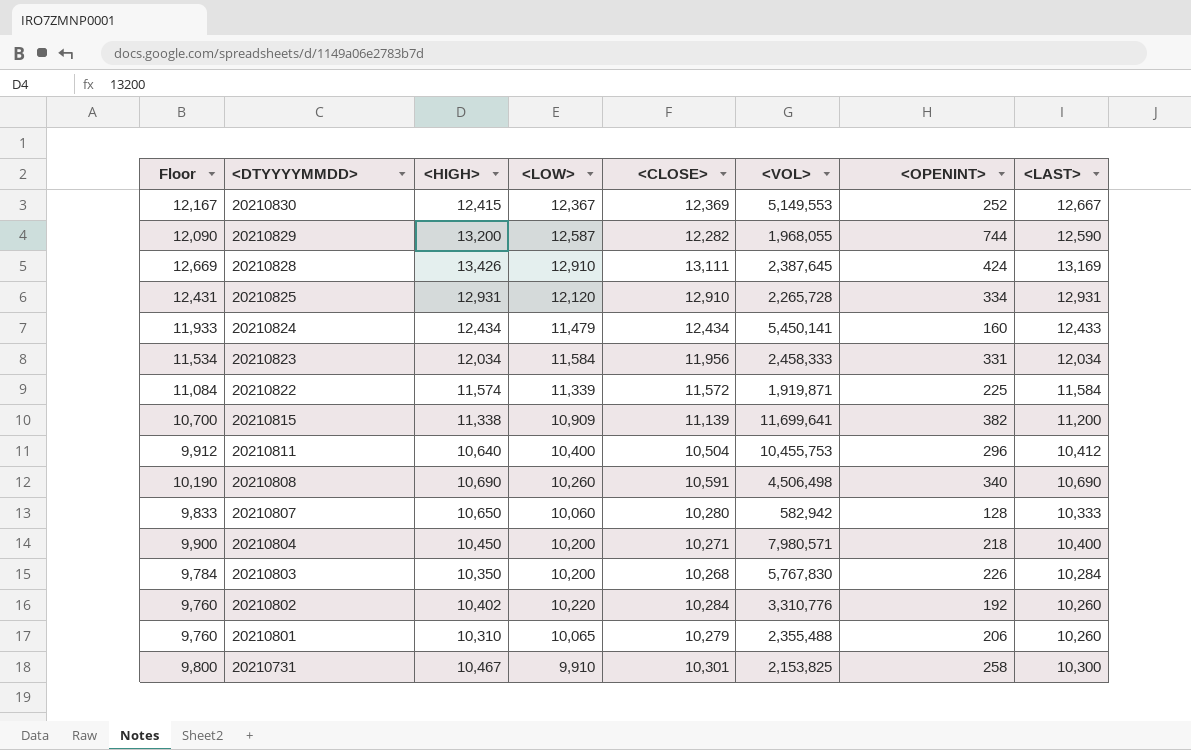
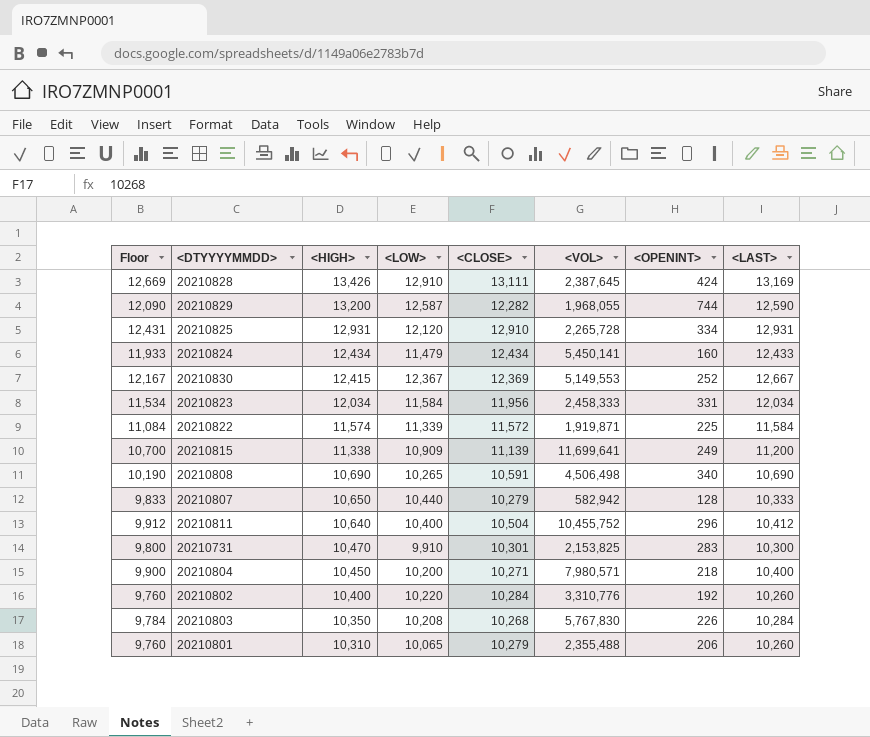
row order: <DTYYYYMMDD> descending -> <HIGH> descending
20210815 | <OPENINT>: 382 -> 249
20210808 | <LOW>: 10,260 -> 10,265
20210807 | <LOW>: 10,060 -> 10,440
20210807 | <CLOSE>: 10,280 -> 10,279
20210811 | <VOL>: 10,455,753 -> 10,455,752
20210731 | <HIGH>: 10,467 -> 10,470
20210731 | <OPENINT>: 258 -> 283
20210802 | <HIGH>: 10,402 -> 10,400
20210803 | <LOW>: 10,200 -> 10,208

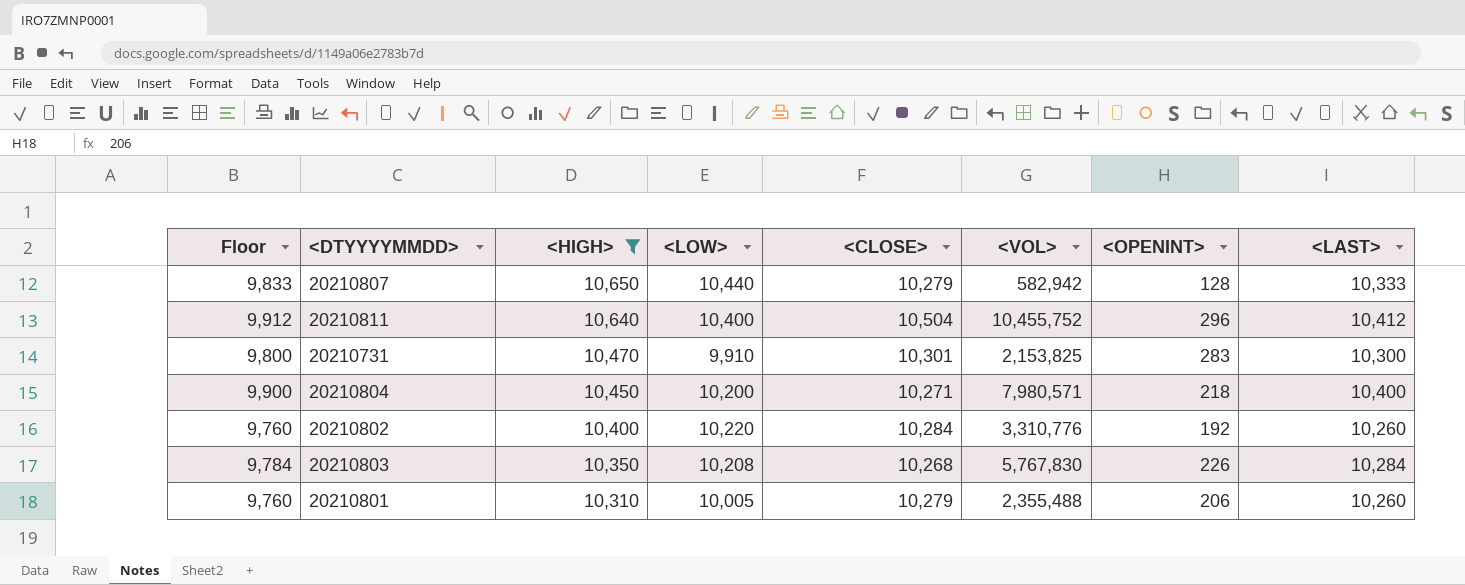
filter: none -> <HIGH> <= 10,650
20210801 | <LOW>: 10,065 -> 10,005

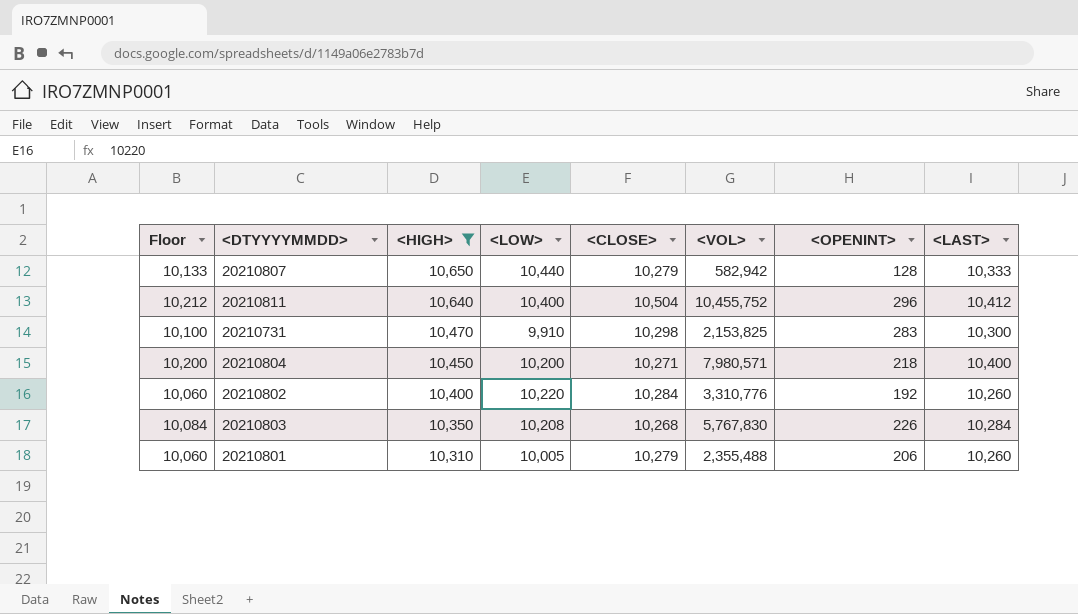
column Floor | formula: [<LAST>] - 500 -> [<LAST>] - 200
20210731 | <CLOSE>: 10,301 -> 10,298

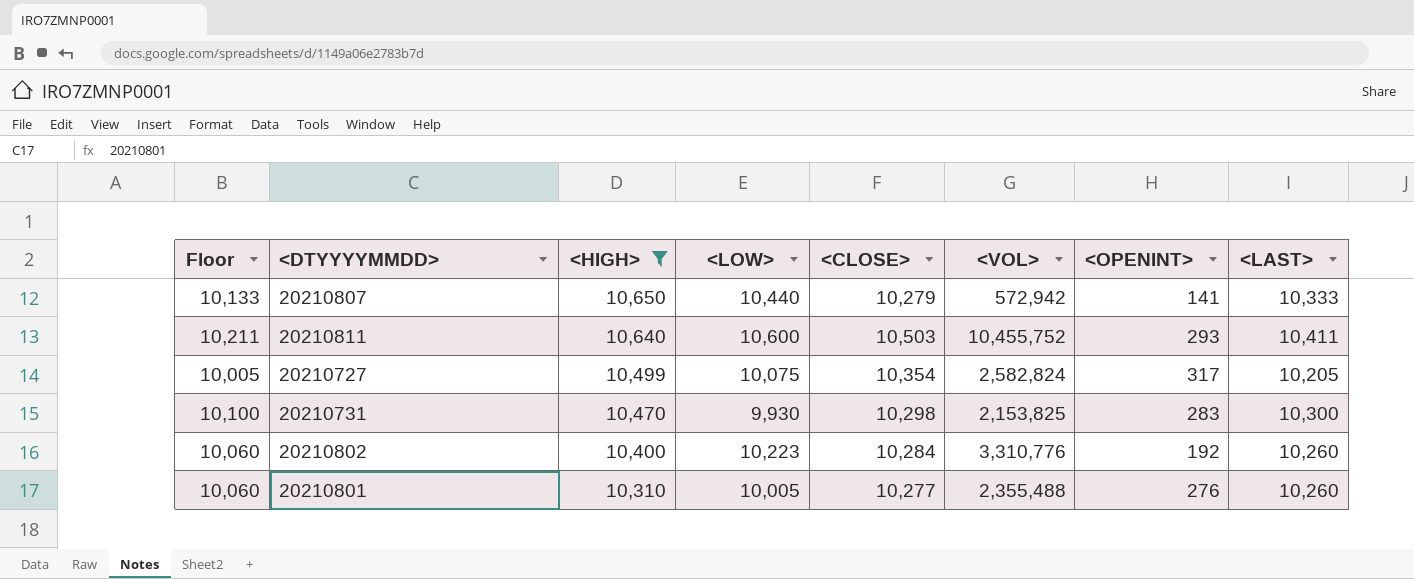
row 20210804: 10,200 | 10,450 | 10,200 | 10,271 | 7,980,571 | 218 | 10,400 -> none
row 20210803: 10,084 | 10,350 | 10,208 | 10,268 | 5,767,830 | 226 | 10,284 -> none
20210807 | <VOL>: 582,942 -> 572,942
20210807 | <OPENINT>: 128 -> 141
20210811 | Floor: 10,212 -> 10,211
20210811 | <LOW>: 10,400 -> 10,600
20210811 | <CLOSE>: 10,504 -> 10,503
20210811 | <OPENINT>: 296 -> 293
20210811 | <LAST>: 10,412 -> 10,411
row 20210727: none -> 10,005 | 10,499 | 10,075 | 10,354 | 2,582,824 | 317 | 10,205
20210731 | <LOW>: 9,910 -> 9,930
20210802 | <LOW>: 10,220 -> 10,223
20210801 | <CLOSE>: 10,279 -> 10,277
20210801 | <OPENINT>: 206 -> 276

